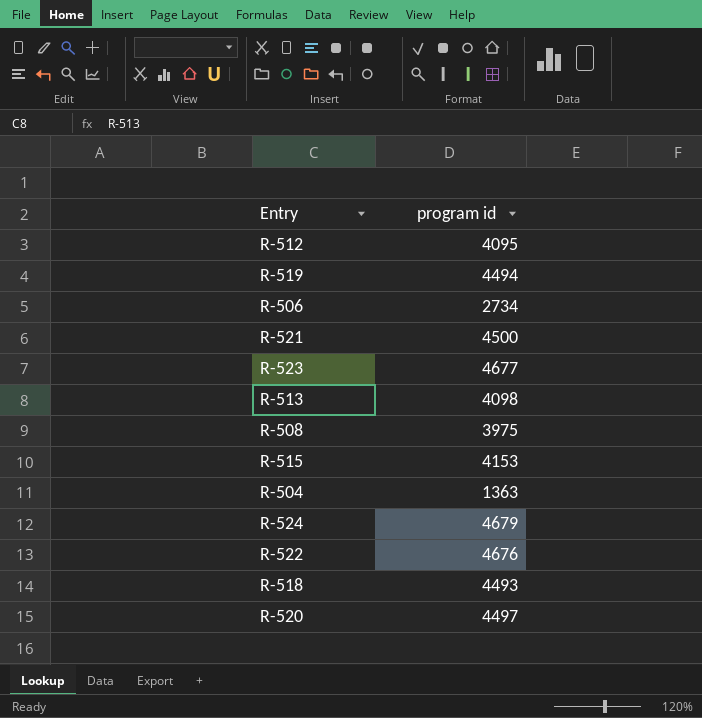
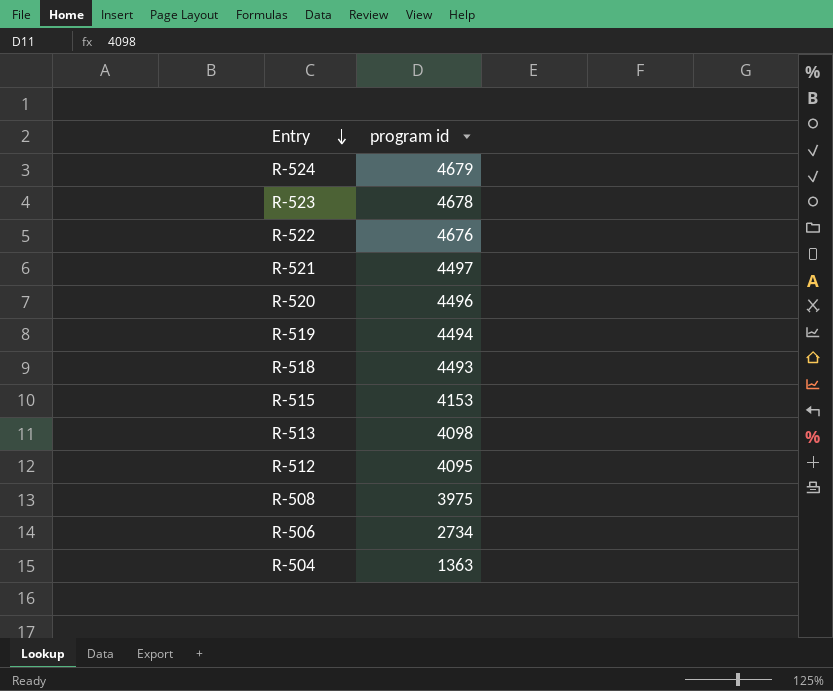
row order: none -> Entry descending
R-523 | program id: 4677 -> 4678
R-521 | program id: 4500 -> 4497
R-520 | program id: 4497 -> 4496

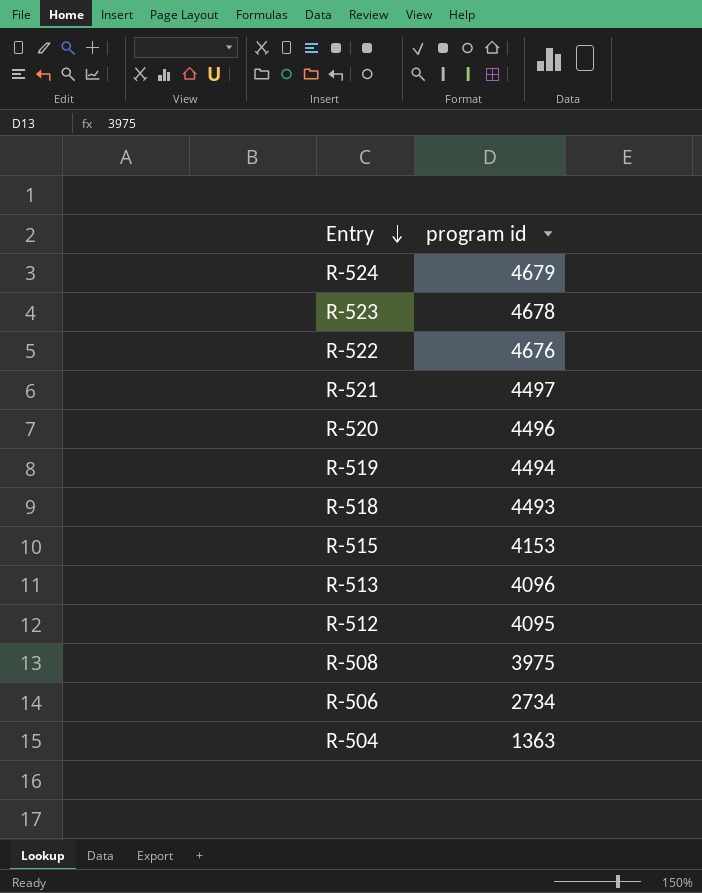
R-513 | program id: 4098 -> 4096

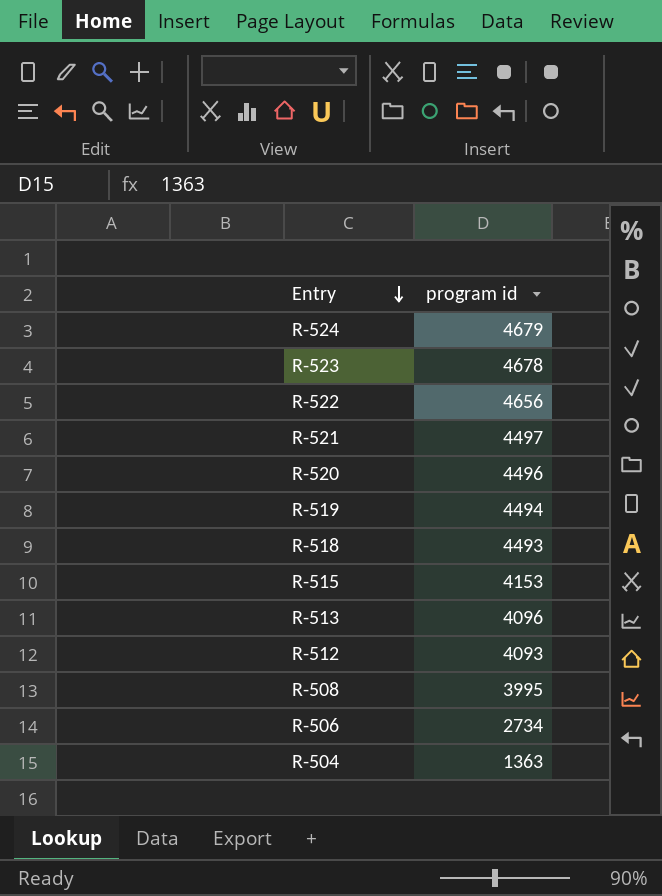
R-522 | program id: 4676 -> 4656
R-512 | program id: 4095 -> 4093
R-508 | program id: 3975 -> 3995

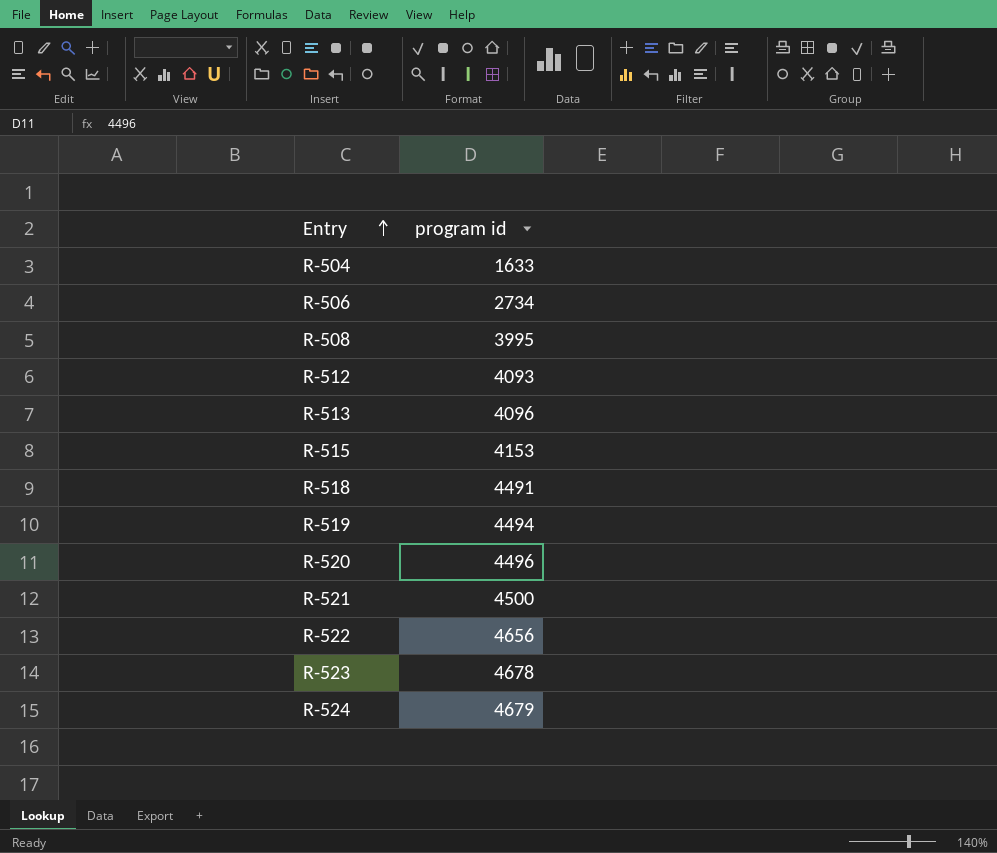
row order: Entry descending -> Entry ascending
R-504 | program id: 1363 -> 1633
R-518 | program id: 4493 -> 4491
R-521 | program id: 4497 -> 4500

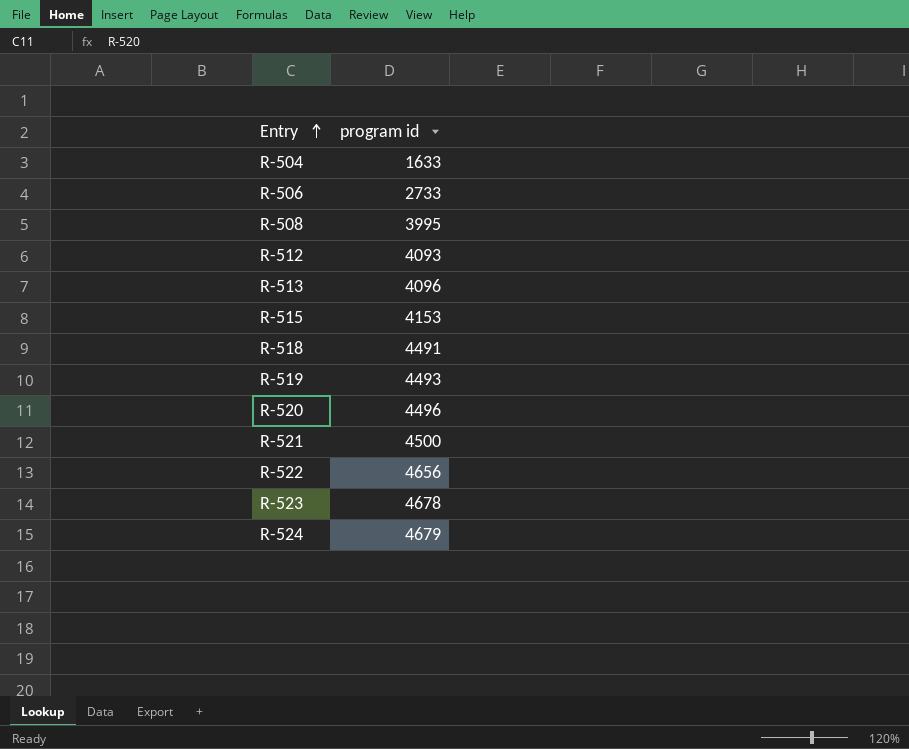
R-506 | program id: 2734 -> 2733
R-519 | program id: 4494 -> 4493

